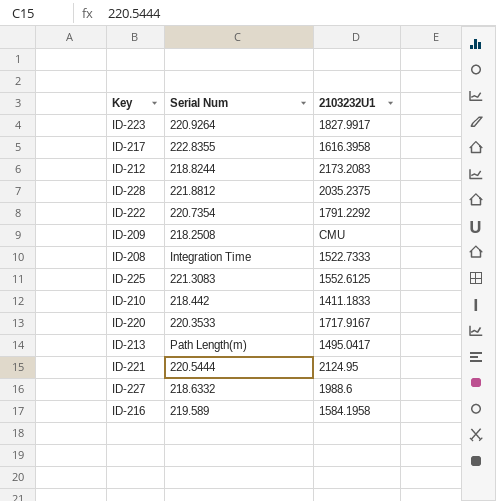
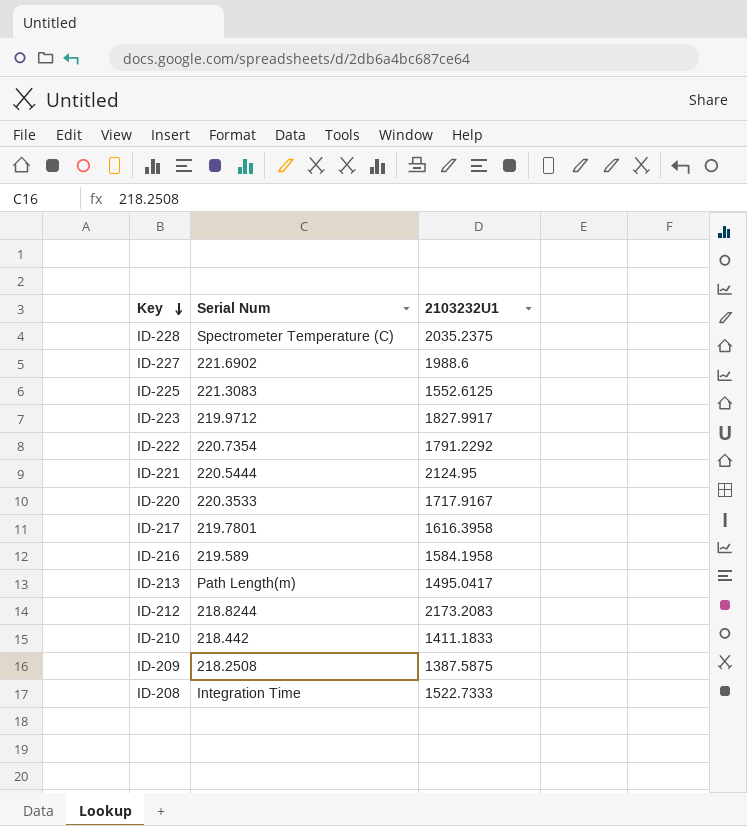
row order: none -> Key descending
ID-228 | Serial Num: 221.8812 -> Spectrometer Temperature (C)
ID-227 | Serial Num: 218.6332 -> 221.6902
ID-223 | Serial Num: 220.9264 -> 219.9712
ID-217 | Serial Num: 222.8355 -> 219.7801
ID-209 | 2103232U1: CMU -> 1387.5875

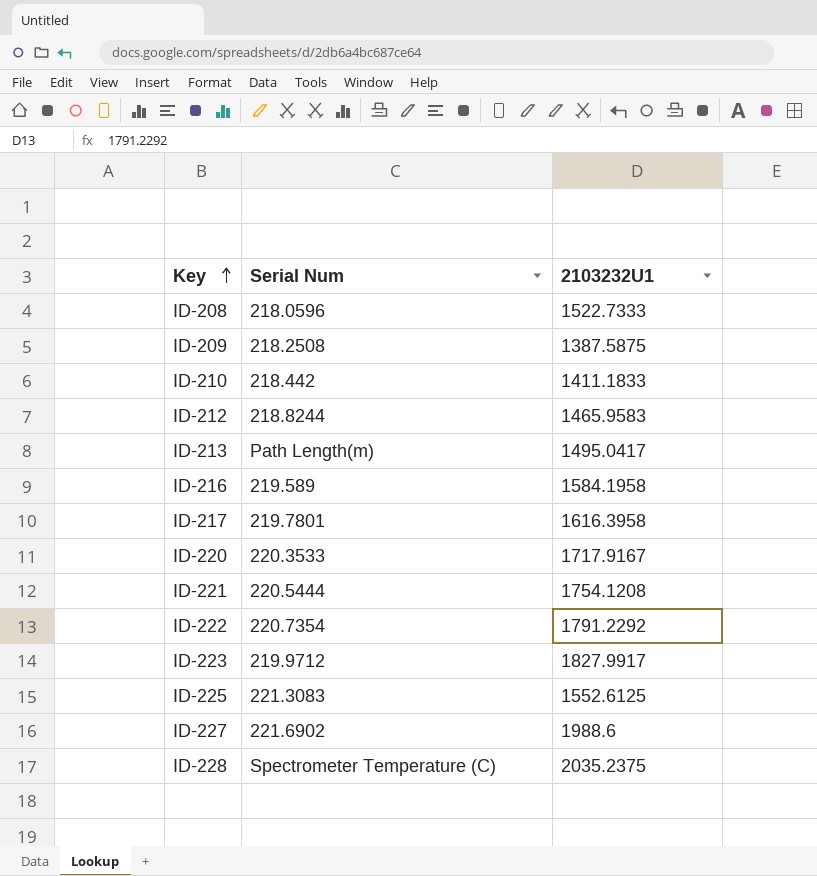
row order: Key descending -> Key ascending
ID-208 | Serial Num: Integration Time -> 218.0596
ID-212 | 2103232U1: 2173.2083 -> 1465.9583
ID-221 | 2103232U1: 2124.95 -> 1754.1208

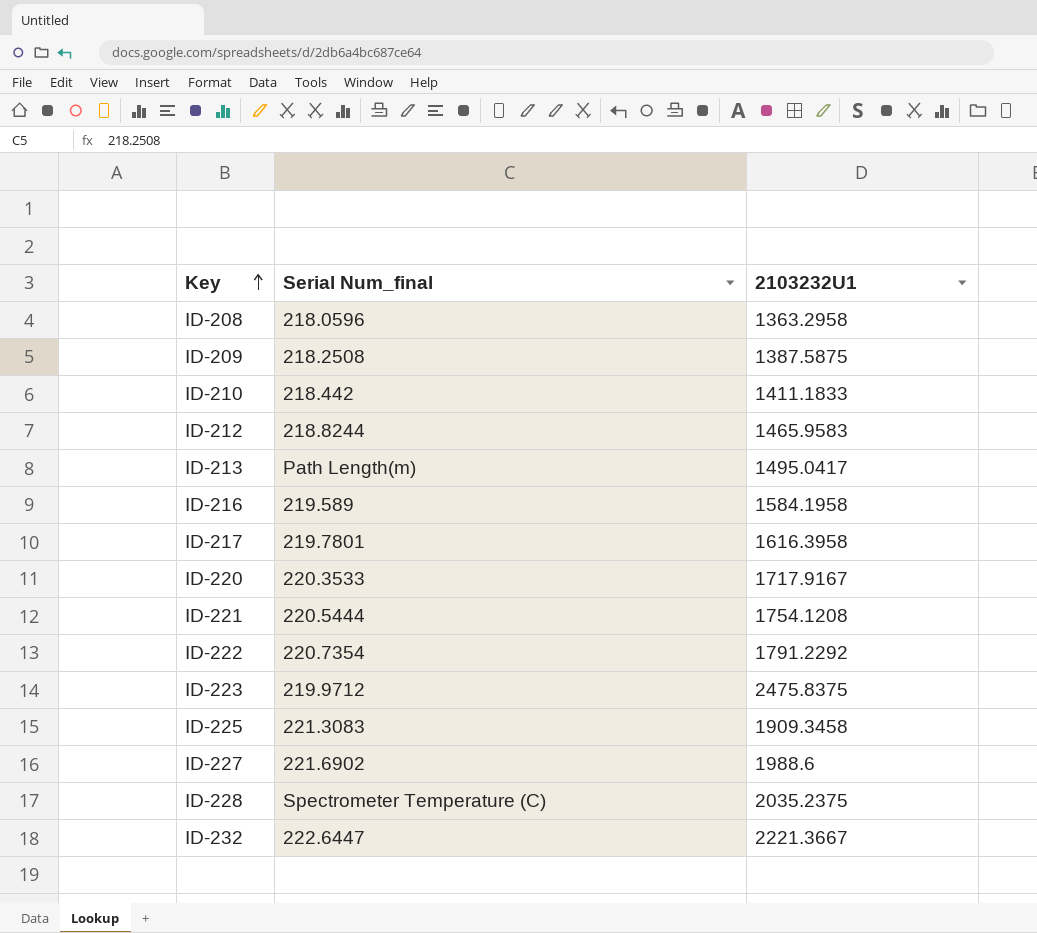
column name: Serial Num -> Serial Num_final
ID-208 | 2103232U1: 1522.7333 -> 1363.2958
ID-223 | 2103232U1: 1827.9917 -> 2475.8375
ID-225 | 2103232U1: 1552.6125 -> 1909.3458
row ID-232: none -> 222.6447 | 2221.3667

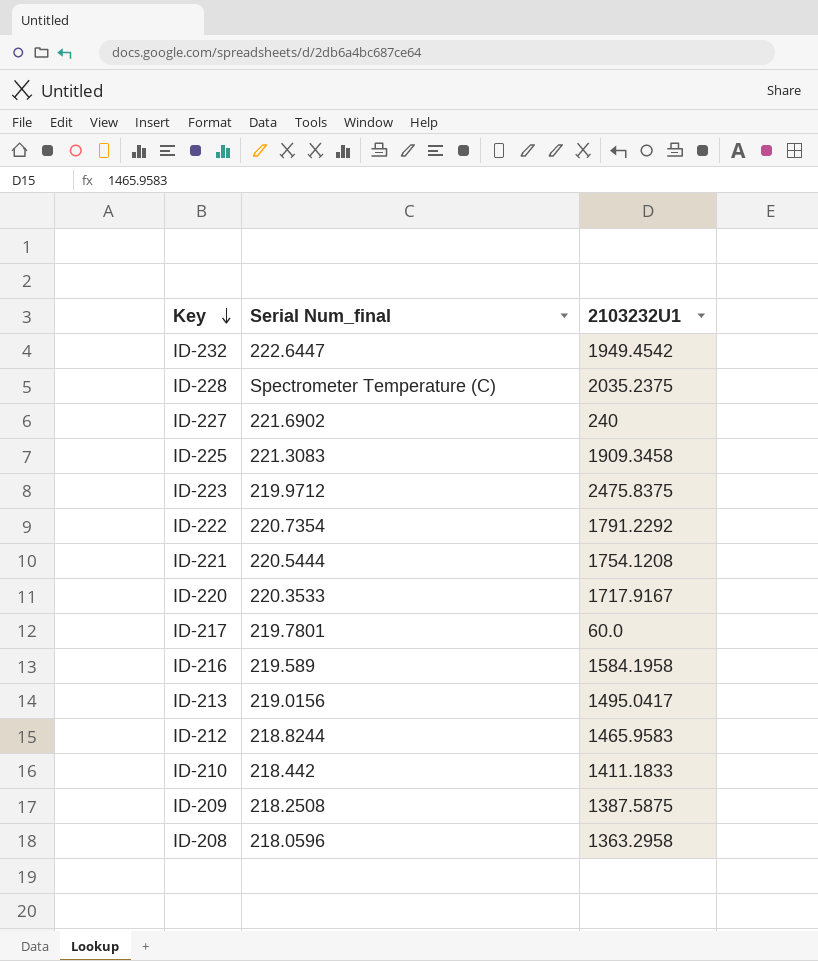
row order: Key ascending -> Key descending
ID-232 | 2103232U1: 2221.3667 -> 1949.4542
ID-227 | 2103232U1: 1988.6 -> 240
ID-217 | 2103232U1: 1616.3958 -> 60.0
ID-213 | Serial Num_final: Path Length(m) -> 219.0156

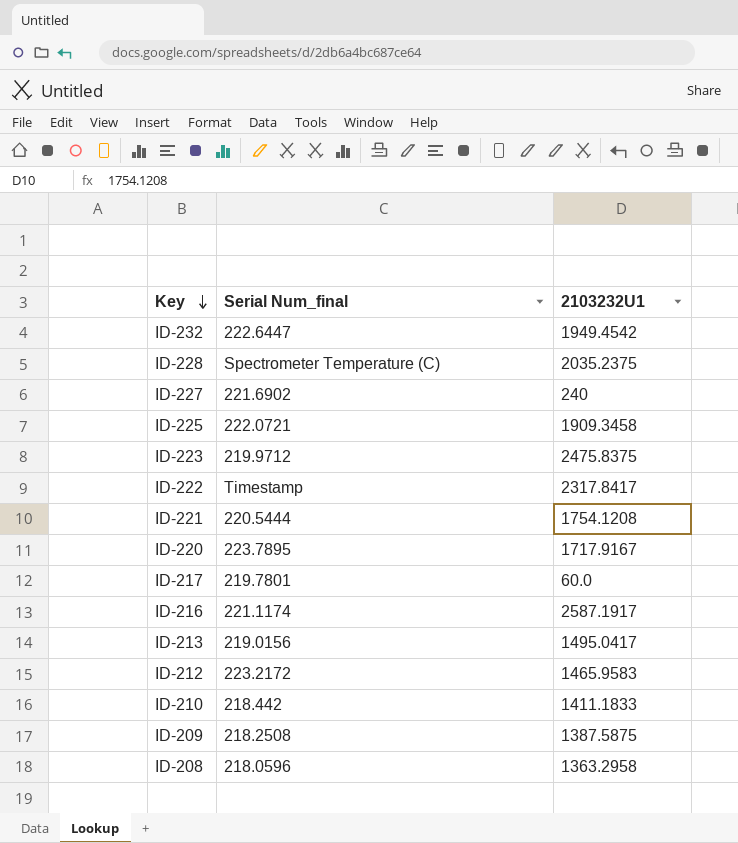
ID-225 | Serial Num_final: 221.3083 -> 222.0721
ID-222 | Serial Num_final: 220.7354 -> Timestamp
ID-222 | 2103232U1: 1791.2292 -> 2317.8417
ID-220 | Serial Num_final: 220.3533 -> 223.7895
ID-216 | Serial Num_final: 219.589 -> 221.1174
ID-216 | 2103232U1: 1584.1958 -> 2587.1917
ID-212 | Serial Num_final: 218.8244 -> 223.2172

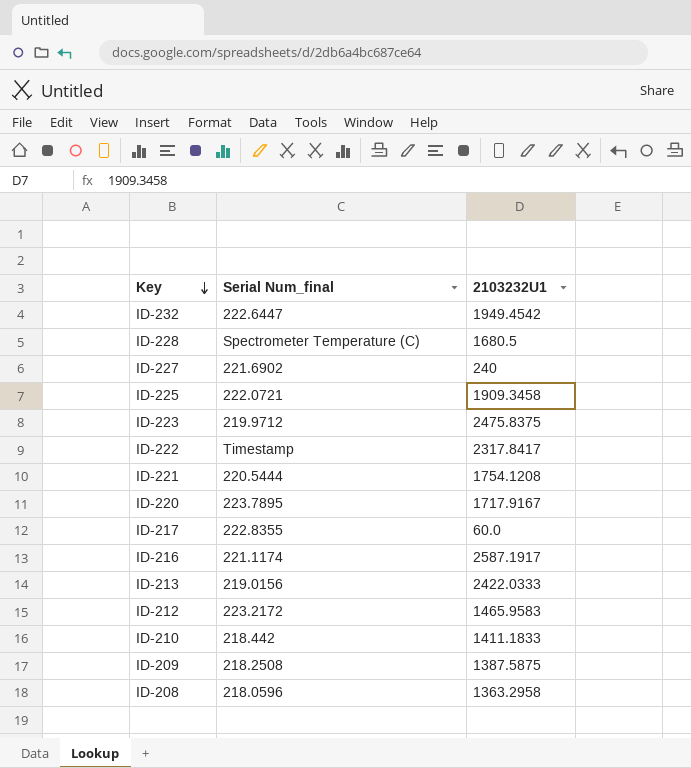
ID-228 | 2103232U1: 2035.2375 -> 1680.5
ID-217 | Serial Num_final: 219.7801 -> 222.8355
ID-213 | 2103232U1: 1495.0417 -> 2422.0333

